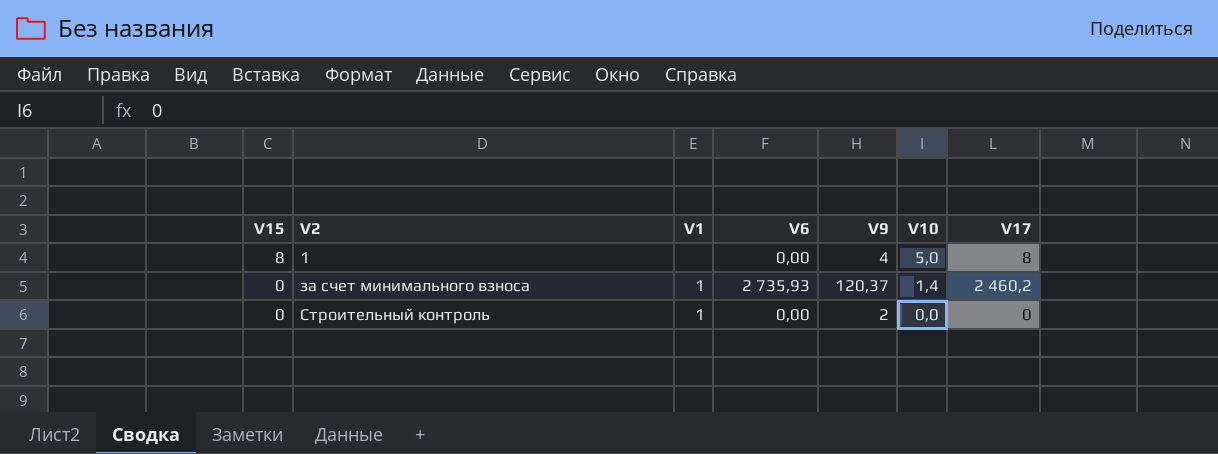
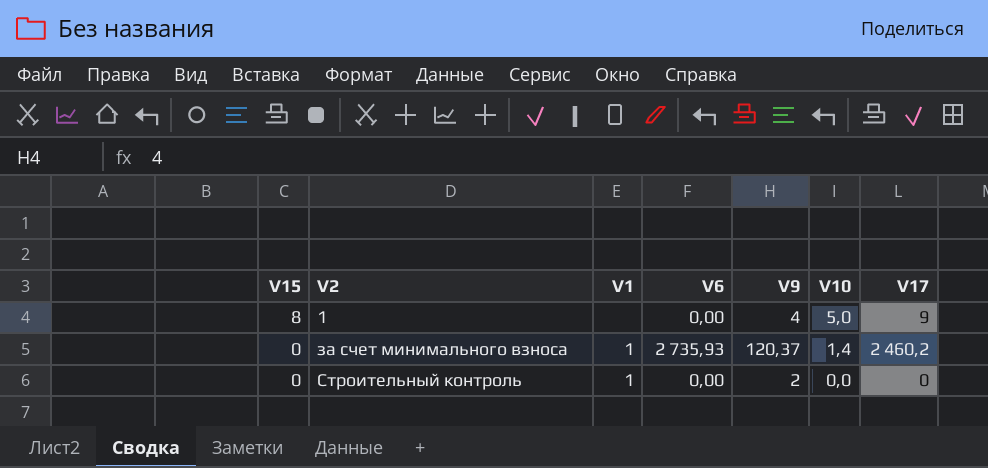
1 | V17: 8 -> 9

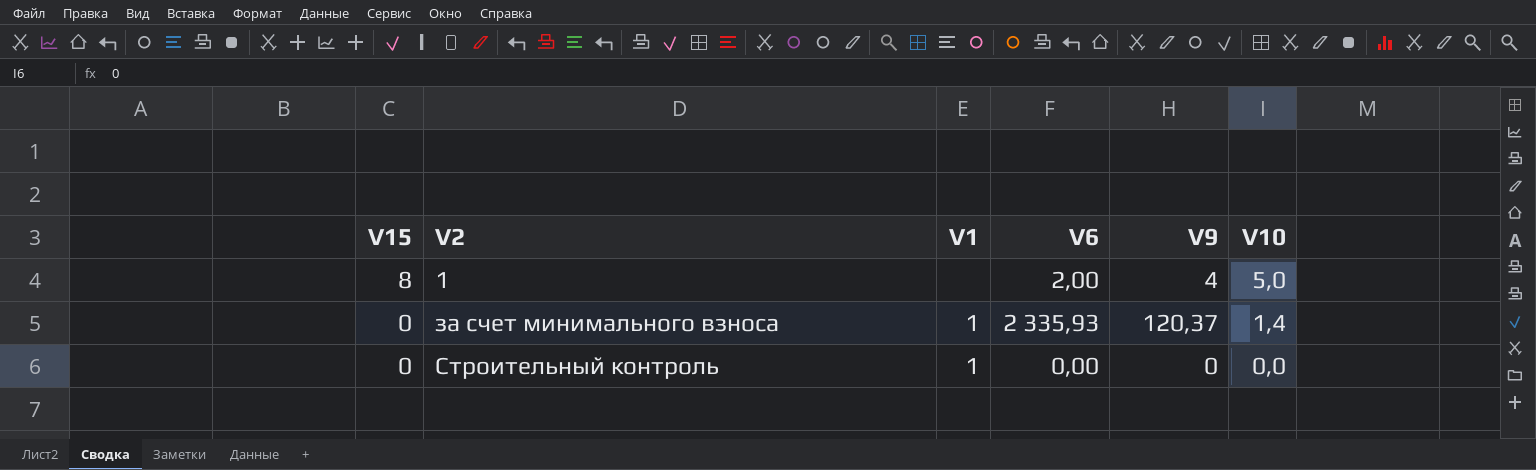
column V17 | position: 7 -> none
1 | V6: 0,00 -> 2,00
за счет минимального взноса | V6: 2 735,93 -> 2 335,93
Строительный контроль | V9: 2 -> 0

